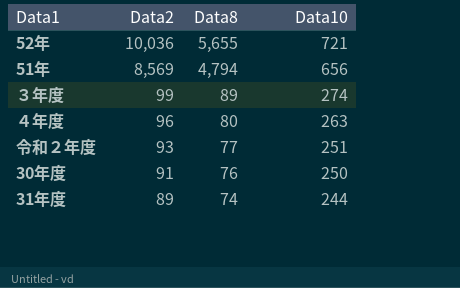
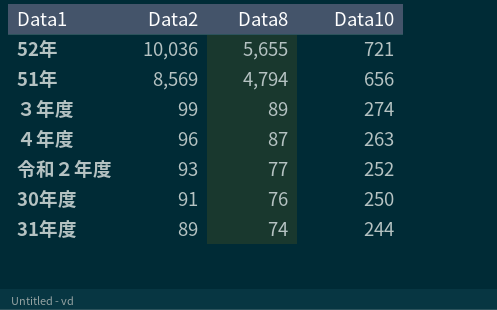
４年度 | Data8: 80 -> 87
令和２年度 | Data10: 251 -> 252

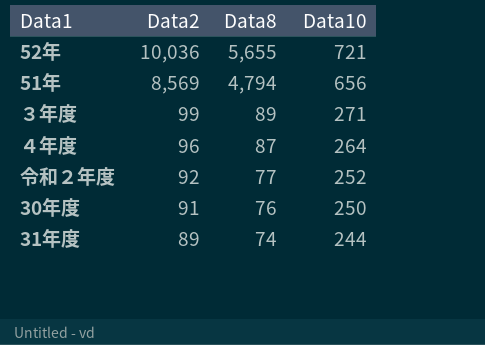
３年度 | Data10: 274 -> 271
４年度 | Data10: 263 -> 264
令和２年度 | Data2: 93 -> 92

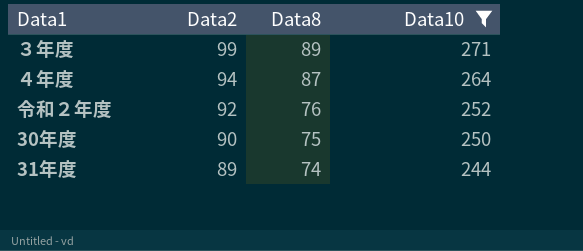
filter: none -> Data10 <= 271
４年度 | Data2: 96 -> 94
令和２年度 | Data8: 77 -> 76
30年度 | Data2: 91 -> 90
30年度 | Data8: 76 -> 75

